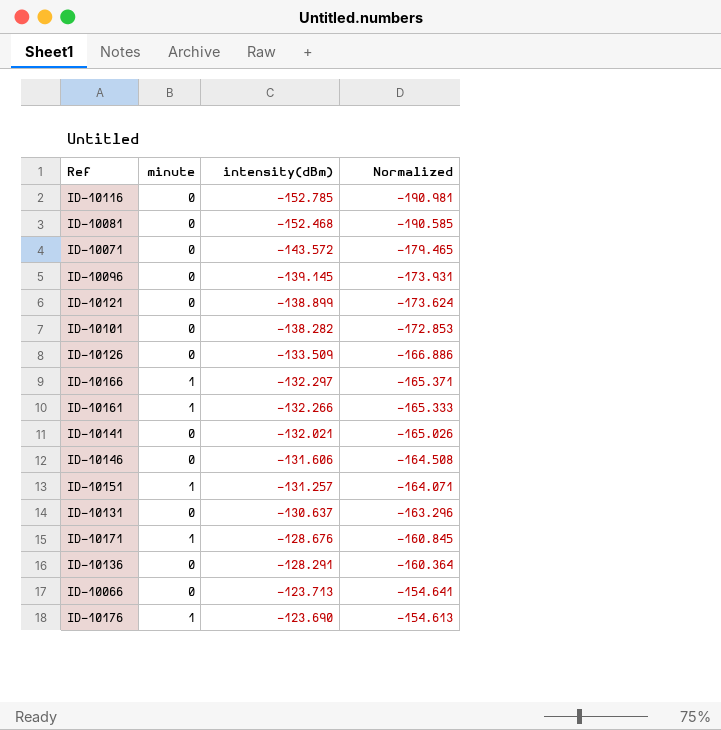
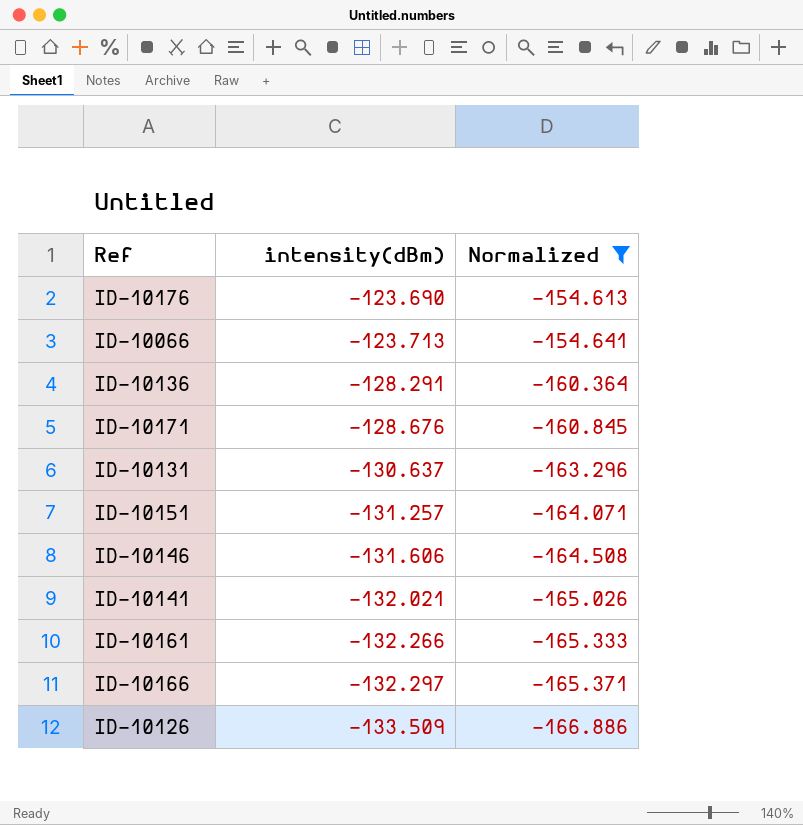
filter: none -> Normalized >= -166.886
row order: intensity(dBm) ascending -> intensity(dBm) descending
column minute | position: 2 -> none

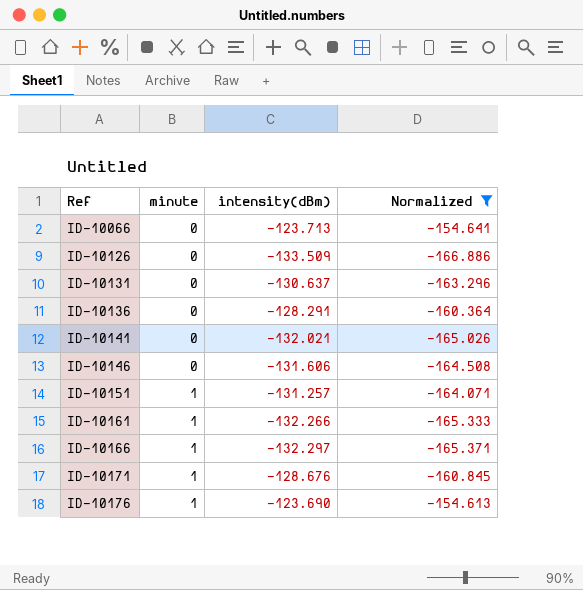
row order: intensity(dBm) descending -> Ref ascending
column minute | position: none -> 2

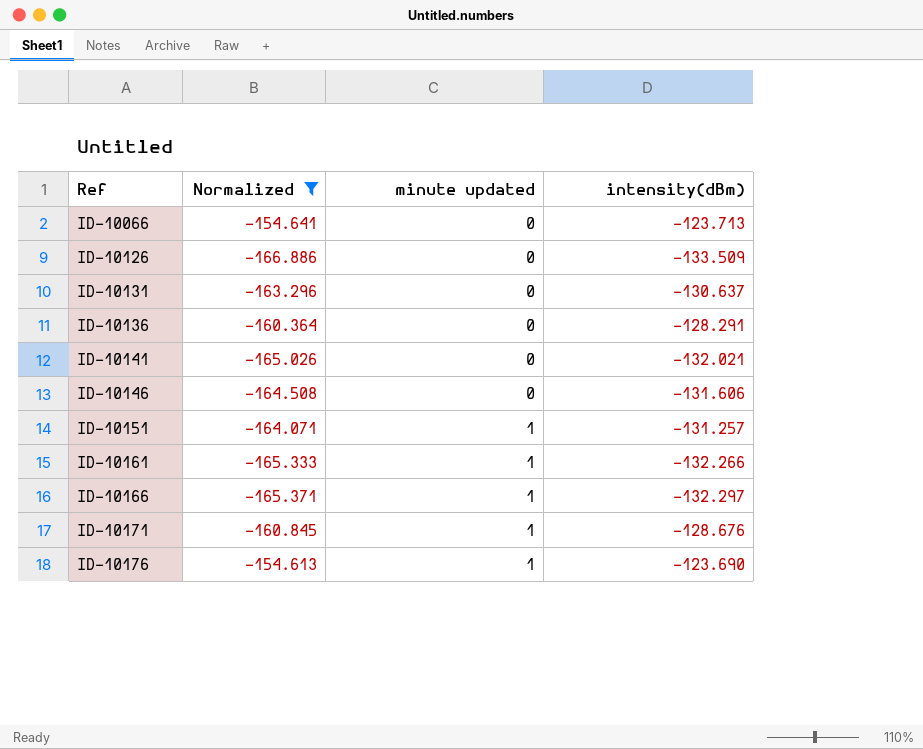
column Normalized | position: 4 -> 2
column name: minute -> minute updated

